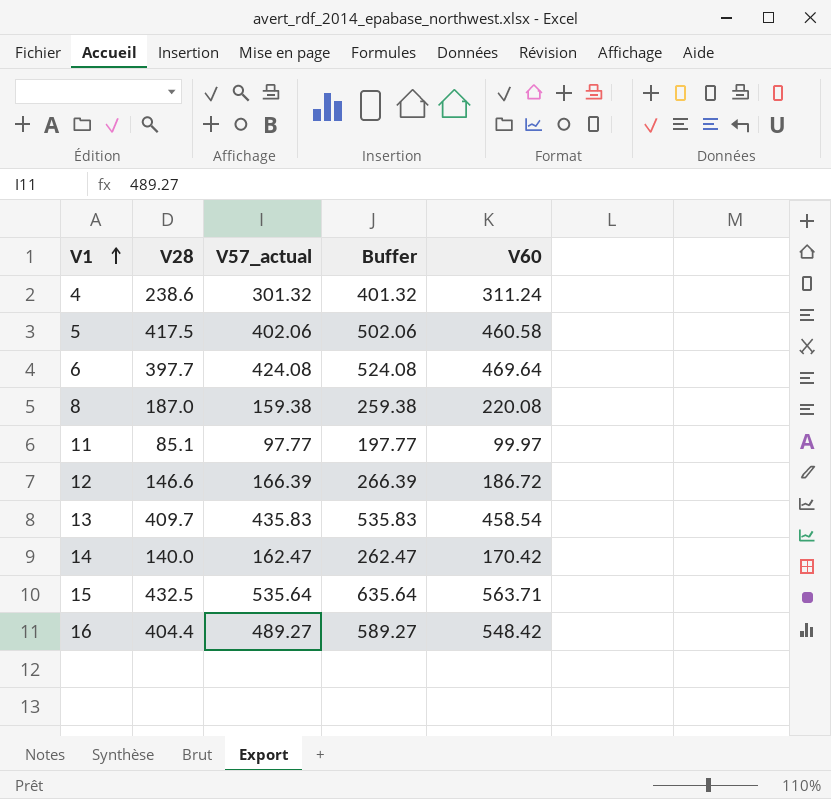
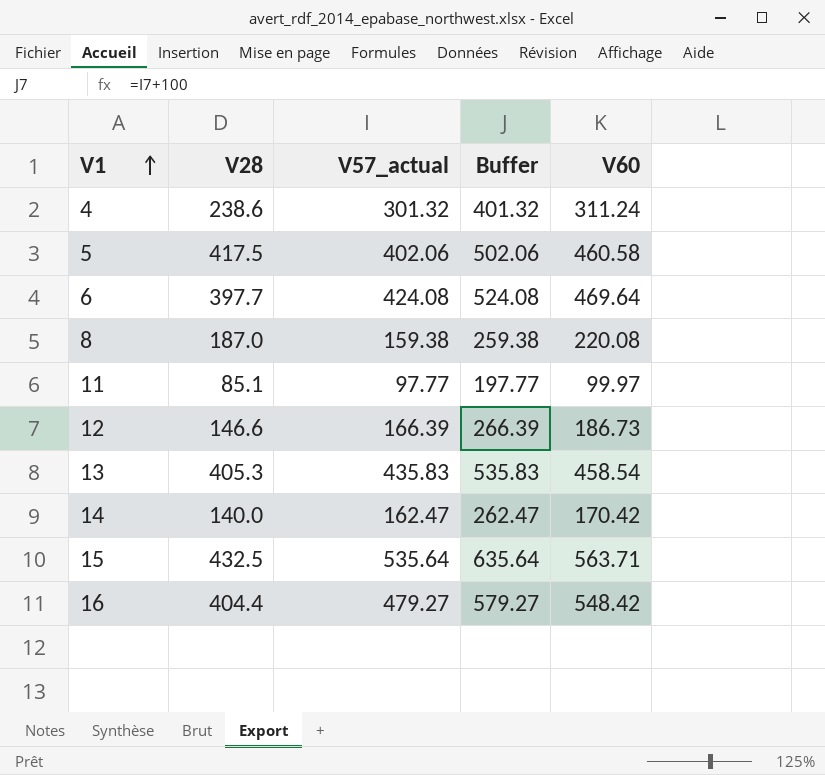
12 | V60: 186.72 -> 186.73
13 | V28: 409.7 -> 405.3
16 | V57_actual: 489.27 -> 479.27
16 | Buffer: 589.27 -> 579.27

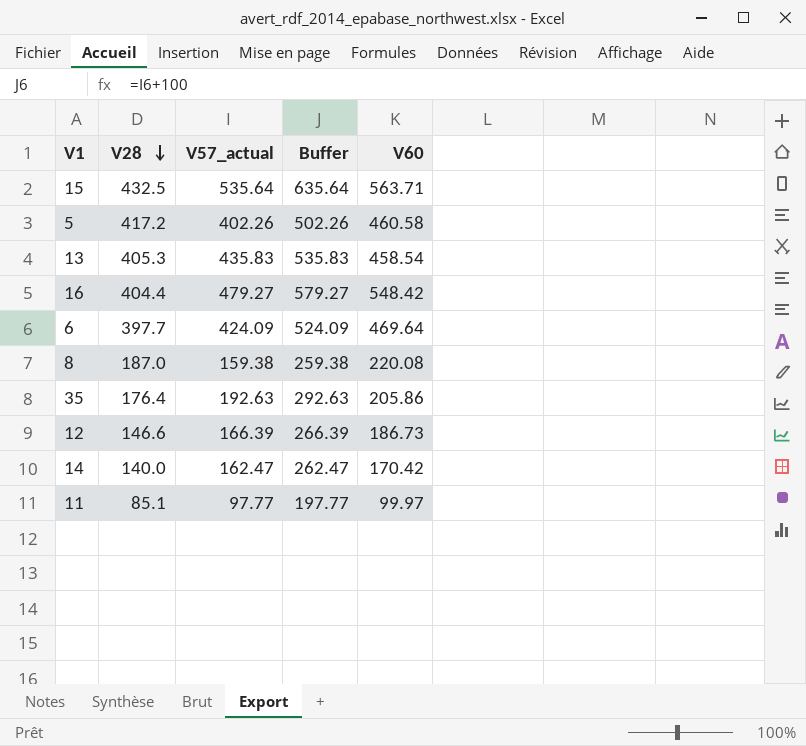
row order: V1 ascending -> V28 descending
row 4: 238.6 | 301.32 | 401.32 | 311.24 -> none
5 | V28: 417.5 -> 417.2
5 | V57_actual: 402.06 -> 402.26
5 | Buffer: 502.06 -> 502.26
6 | V57_actual: 424.08 -> 424.09
6 | Buffer: 524.08 -> 524.09
row 35: none -> 176.4 | 192.63 | 292.63 | 205.86

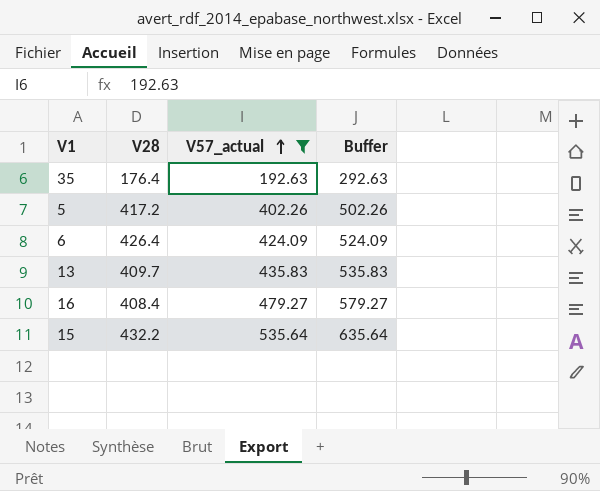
filter: none -> V57_actual >= 192.63
row order: V28 descending -> V57_actual ascending
column V60 | position: 5 -> none
6 | V28: 397.7 -> 426.4
13 | V28: 405.3 -> 409.7
16 | V28: 404.4 -> 408.4
15 | V28: 432.5 -> 432.2

